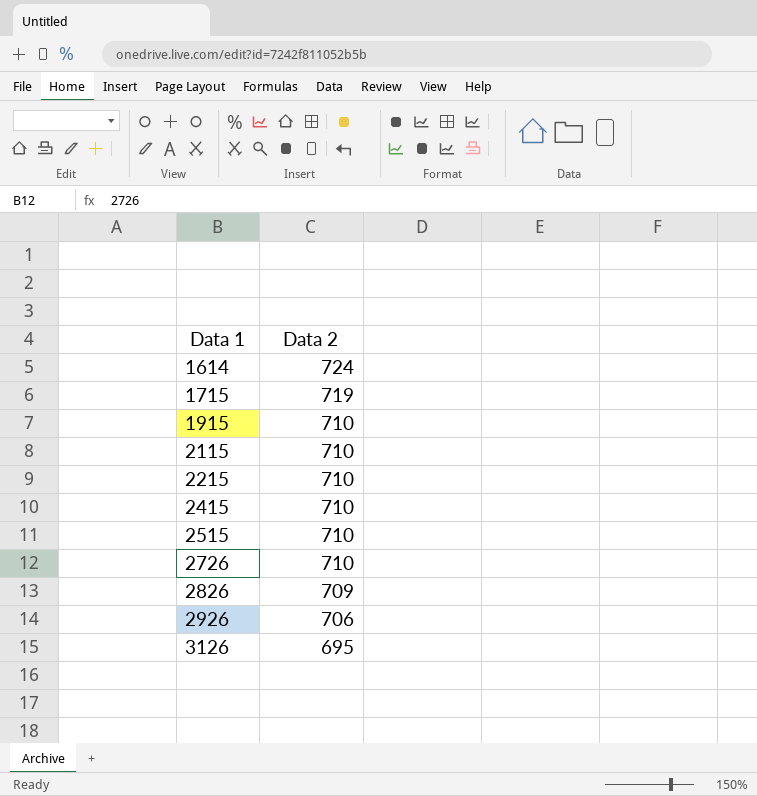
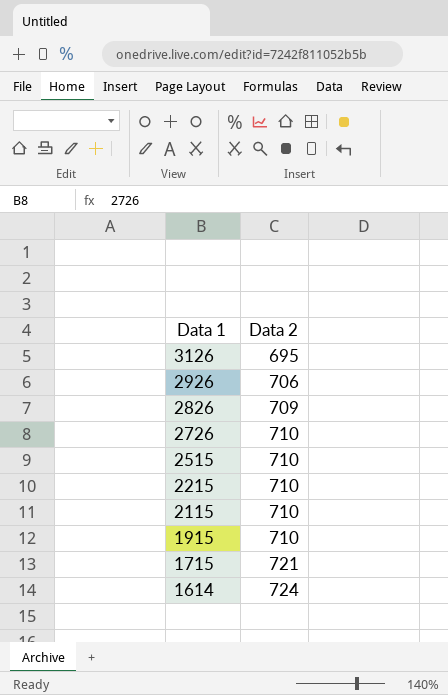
row order: Data 1 ascending -> Data 1 descending
row 2415: 710 -> none
1715 | Data 2: 719 -> 721

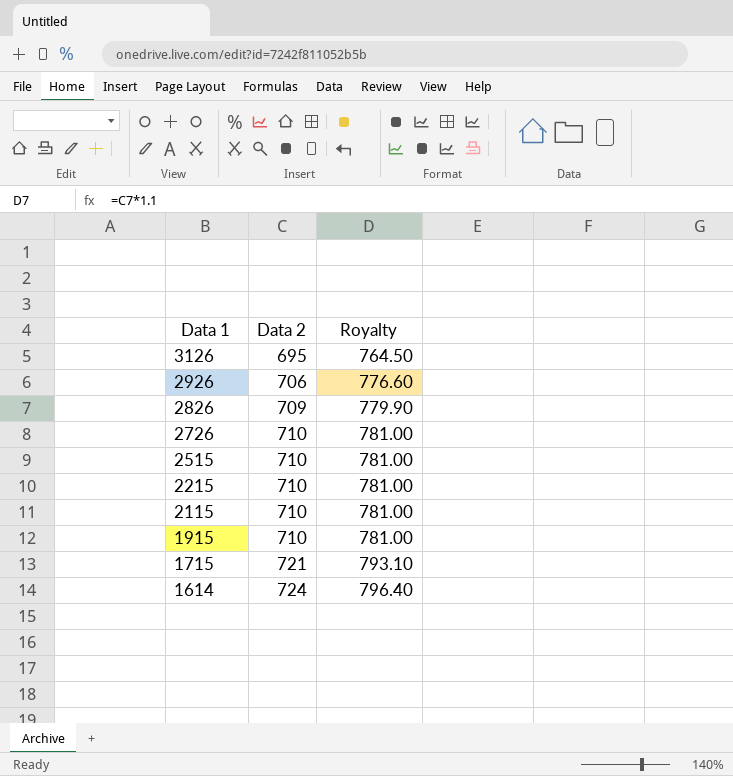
column Royalty | formula: none -> [Data 2] * 1.1

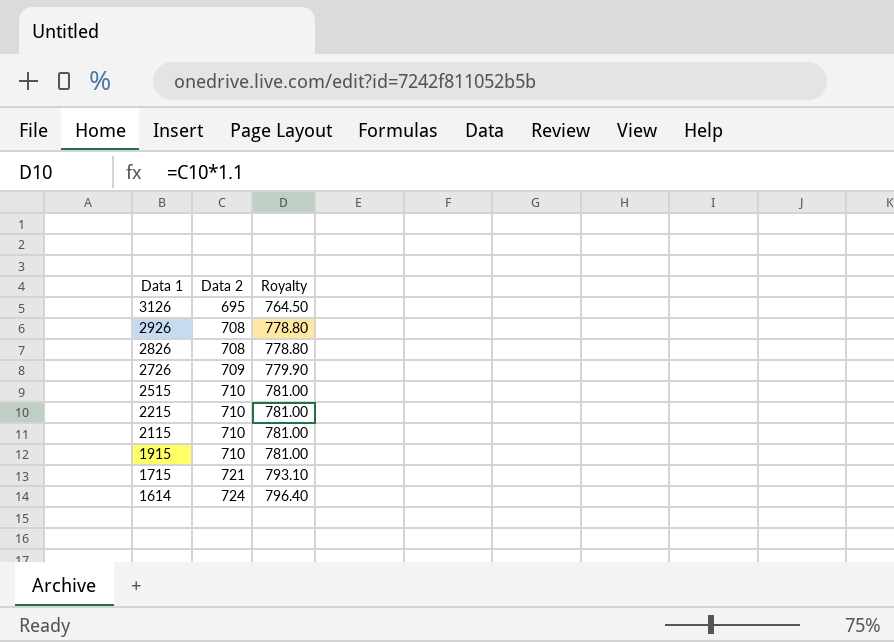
2926 | Data 2: 706 -> 708
2926 | Royalty: 776.60 -> 778.80
2826 | Data 2: 709 -> 708
2826 | Royalty: 779.90 -> 778.80
2726 | Data 2: 710 -> 709
2726 | Royalty: 781.00 -> 779.90

